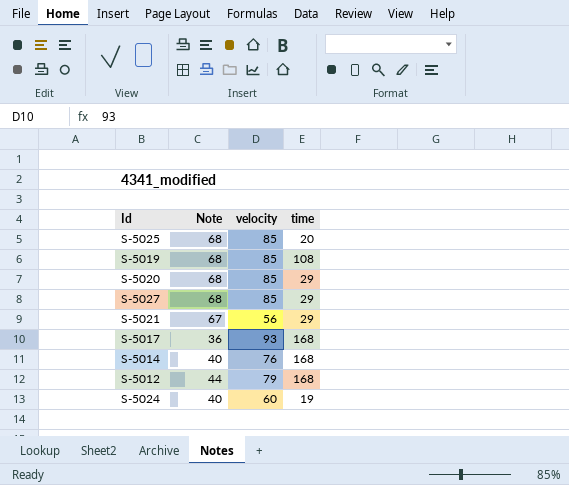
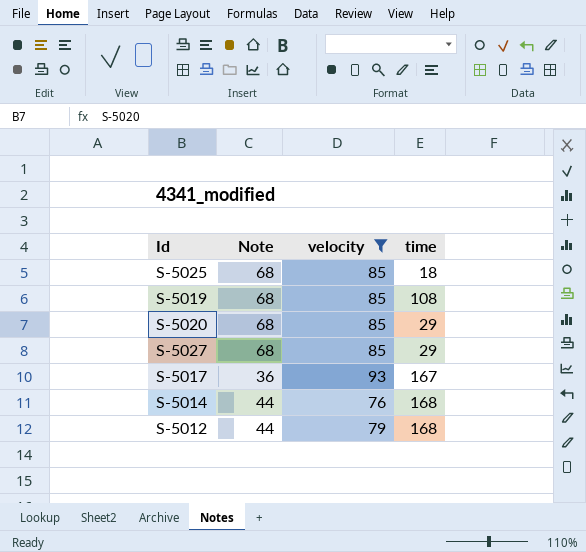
filter: none -> velocity >= 76
S-5025 | time: 20 -> 18
S-5017 | time: 168 -> 167
S-5014 | Note: 40 -> 44

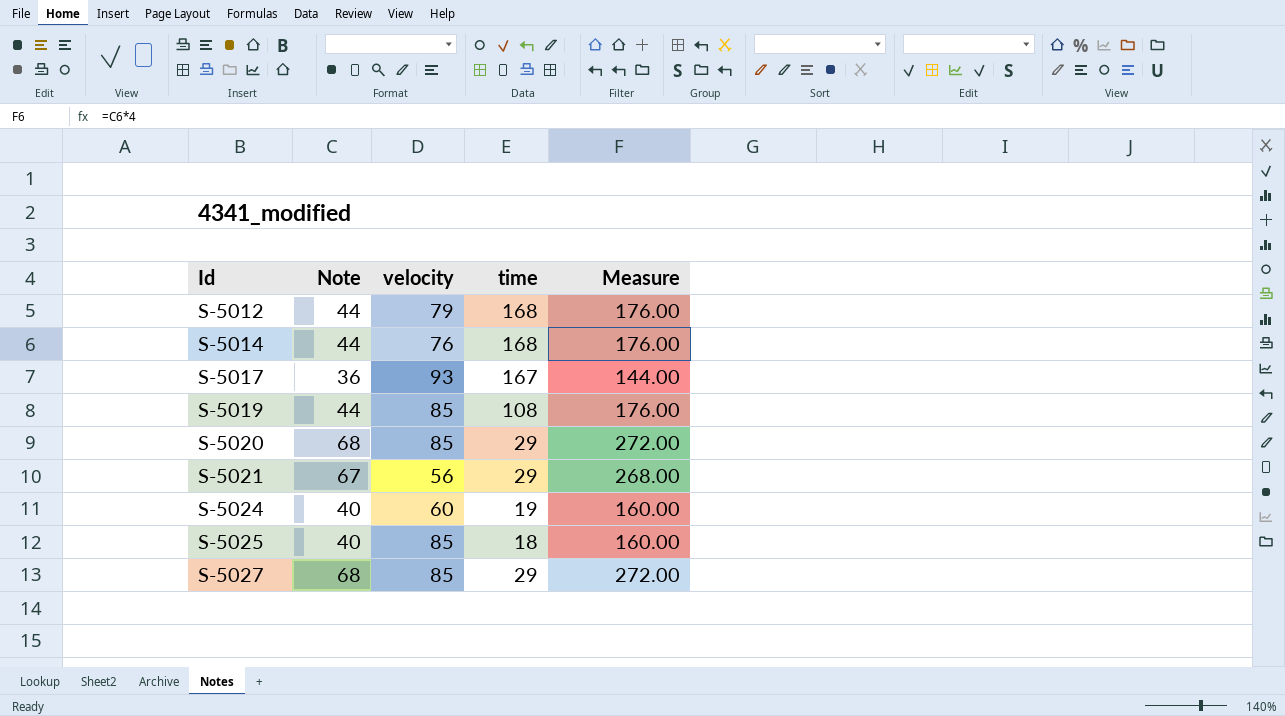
filter: velocity >= 76 -> none
row order: none -> Id ascending
column Measure | formula: none -> [Note] * 4
S-5019 | Note: 68 -> 44
S-5025 | Note: 68 -> 40

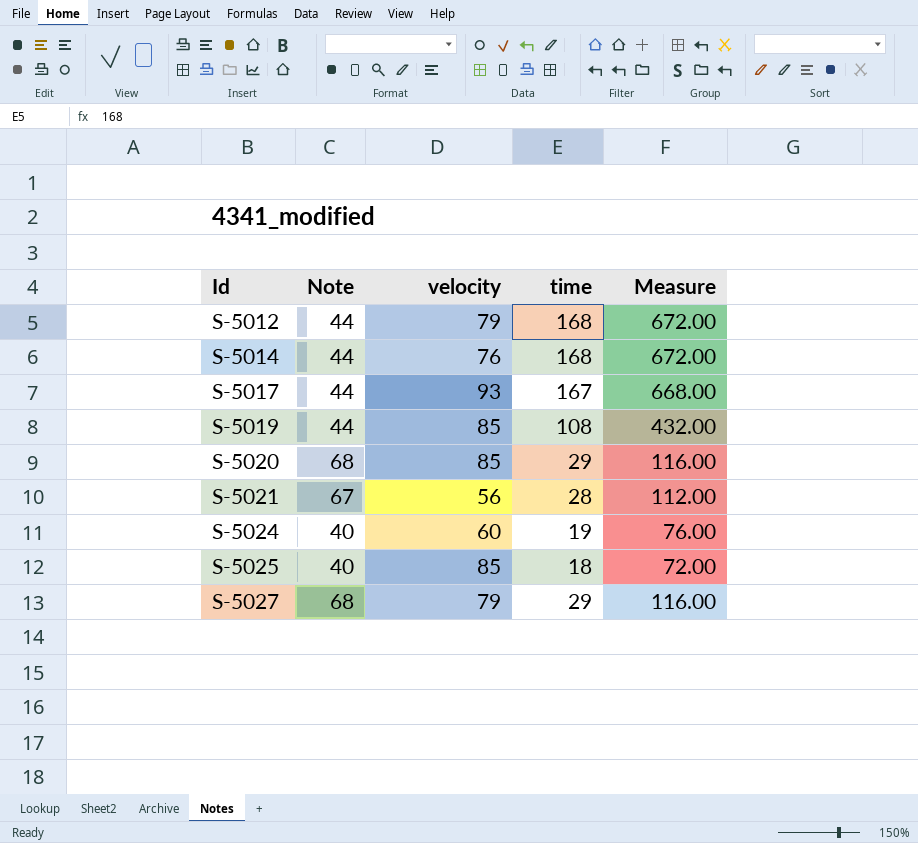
column Measure | formula: [Note] * 4 -> [time] * 4
S-5017 | Note: 36 -> 44
S-5021 | time: 29 -> 28
S-5027 | velocity: 85 -> 79

